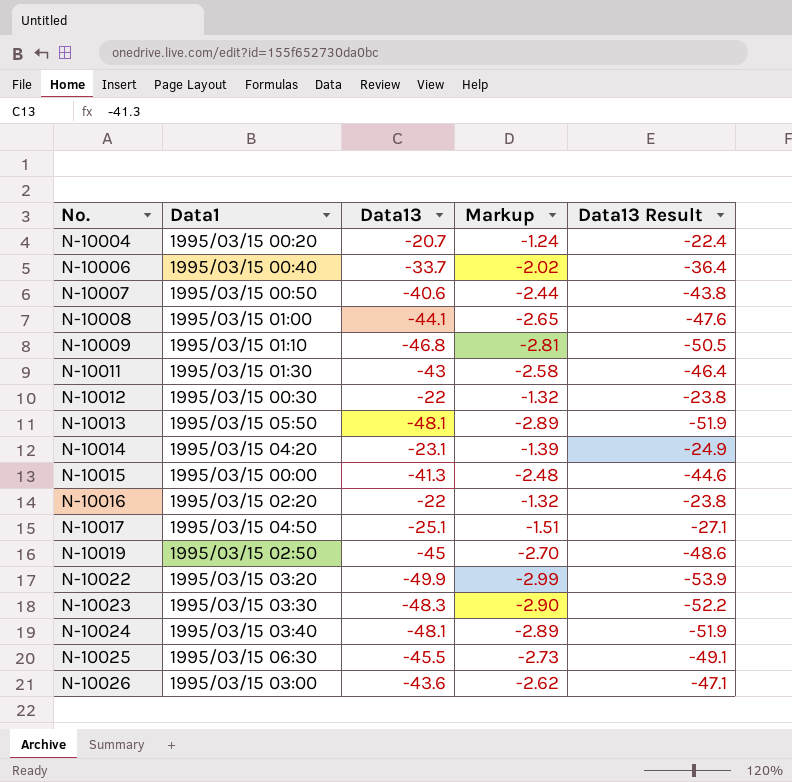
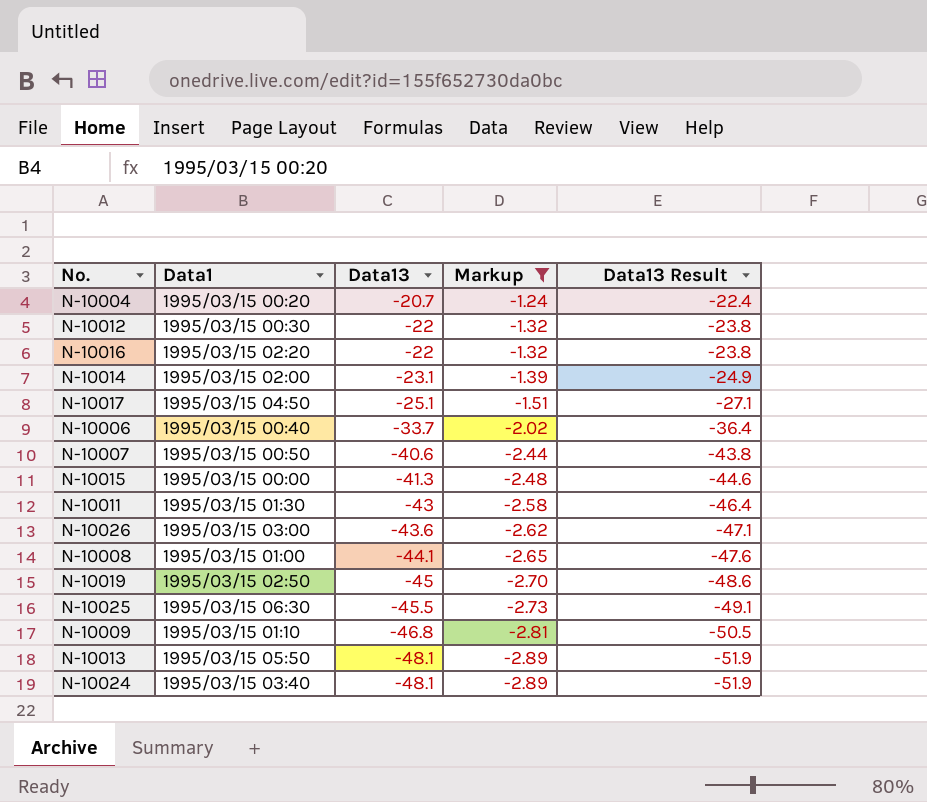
filter: none -> Markup >= -2.89
row order: No. ascending -> Data13 descending
N-10014 | Data1: 1995/03/15 04:20 -> 1995/03/15 02:00

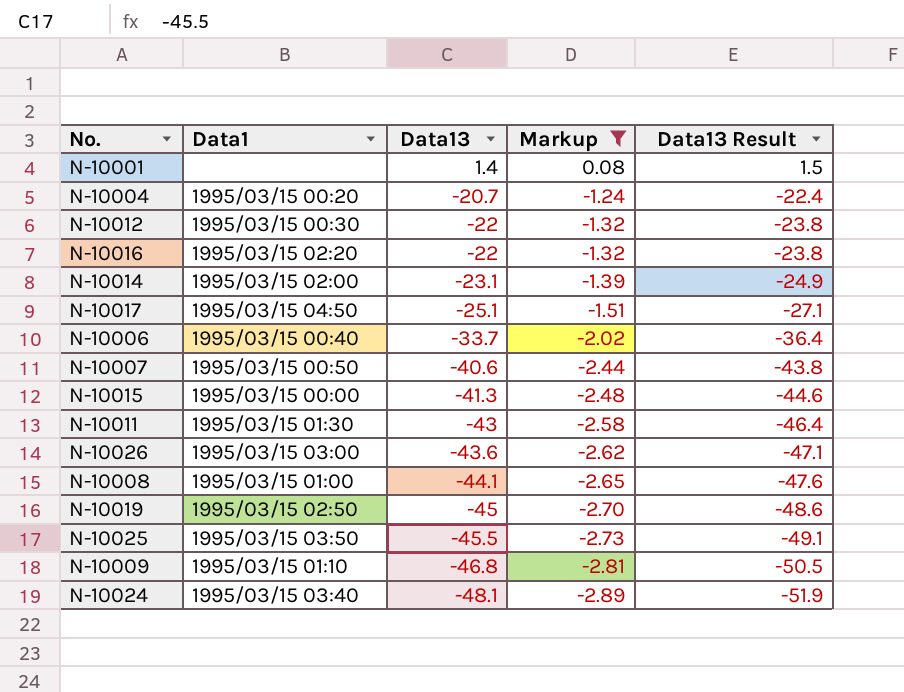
row N-10013: 1995/03/15 05:50 | -48.1 | -2.89 | -51.9 -> none
row N-10001: none -> none | 1.4 | 0.08 | 1.5
N-10025 | Data1: 1995/03/15 06:30 -> 1995/03/15 03:50

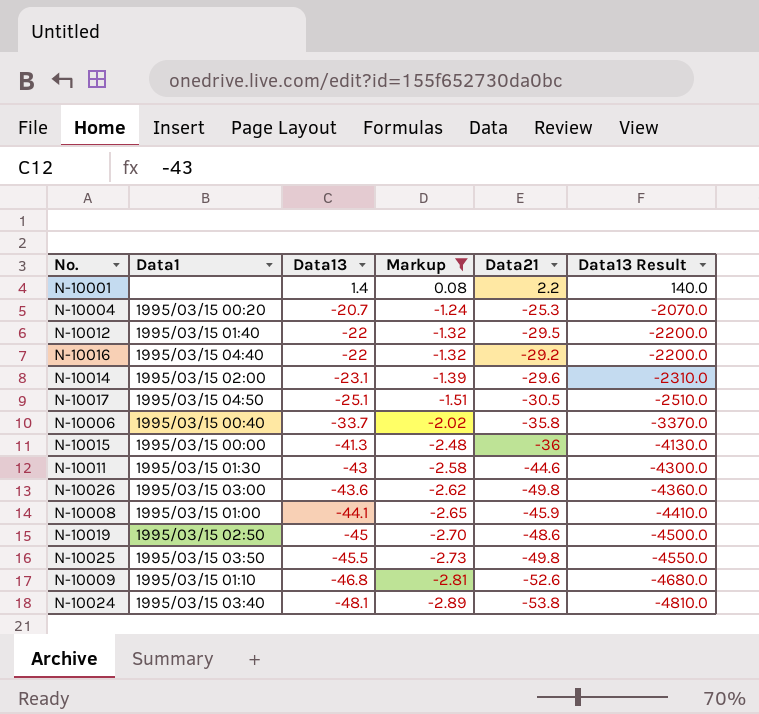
column Data21 | position: none -> 5
column Data13 Result | formula: [Data13] * 1.08 -> [Data13] * 100
row N-10007: 1995/03/15 00:50 | -40.6 | -2.44 | -43.8 -> none
N-10012 | Data1: 1995/03/15 00:30 -> 1995/03/15 01:40
N-10016 | Data1: 1995/03/15 02:20 -> 1995/03/15 04:40

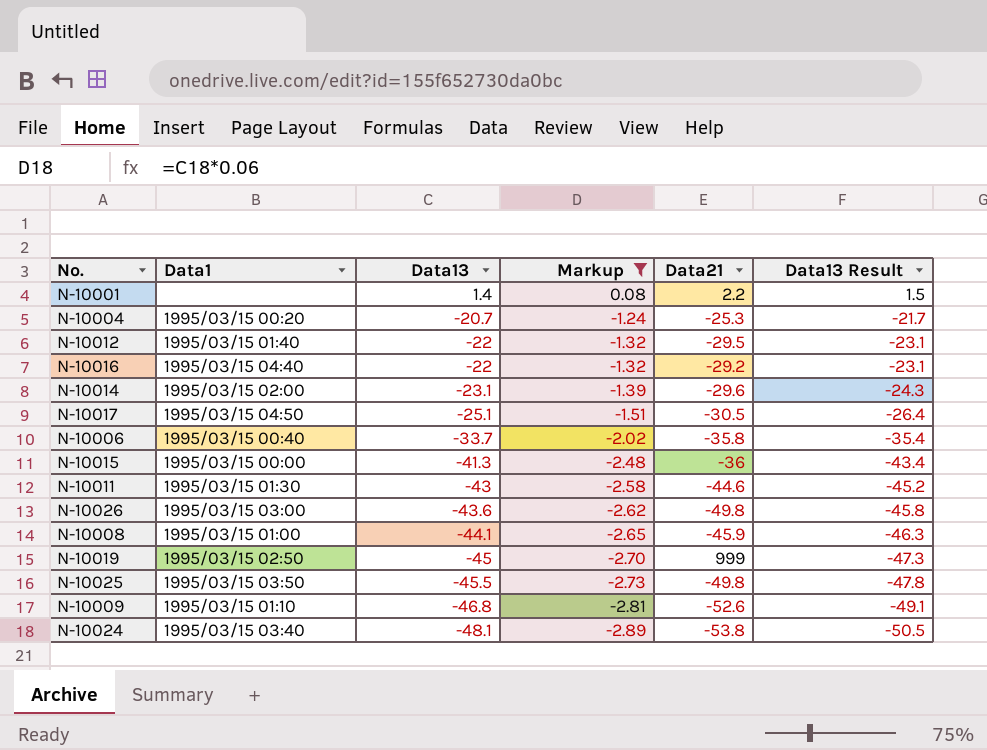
column Data13 Result | formula: [Data13] * 100 -> [Data13] * 1.05
N-10019 | Data21: -48.6 -> 999

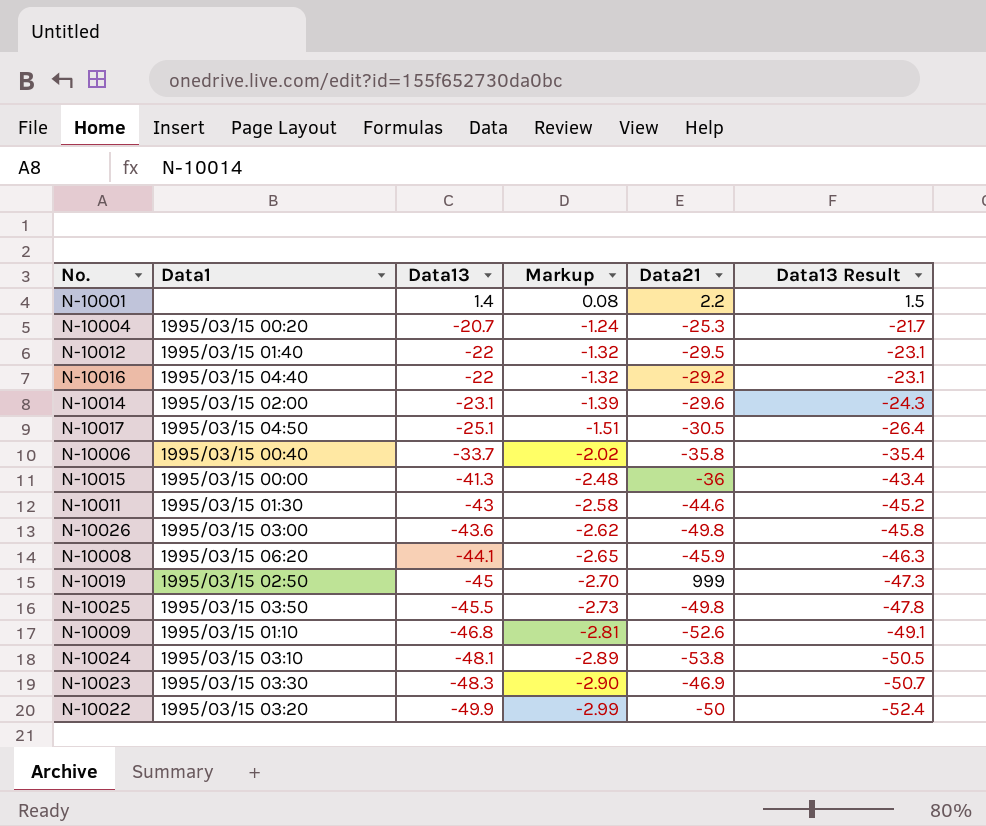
filter: Markup >= -2.89 -> none
N-10008 | Data1: 1995/03/15 01:00 -> 1995/03/15 06:20
N-10024 | Data1: 1995/03/15 03:40 -> 1995/03/15 03:10

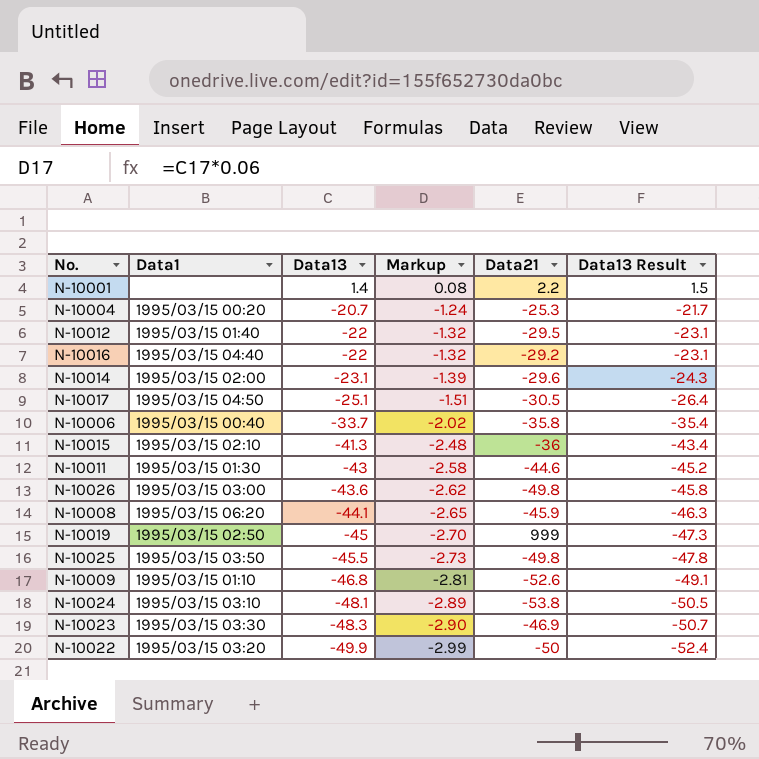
N-10015 | Data1: 1995/03/15 00:00 -> 1995/03/15 02:10

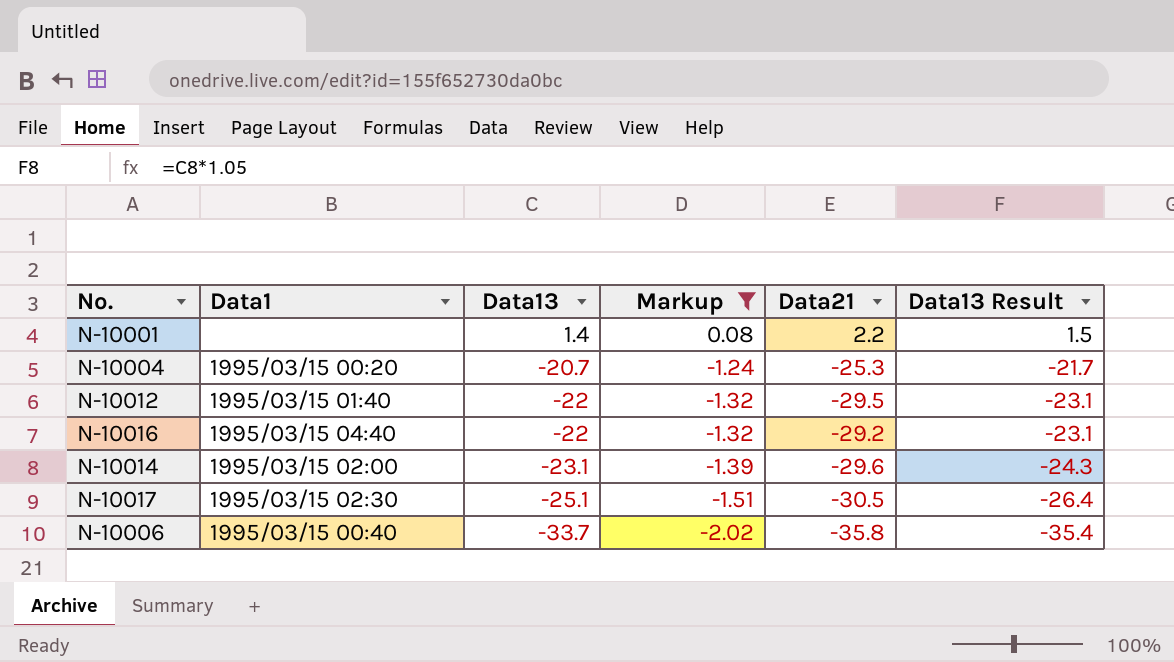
filter: none -> Markup >= -2.02
N-10017 | Data1: 1995/03/15 04:50 -> 1995/03/15 02:30

